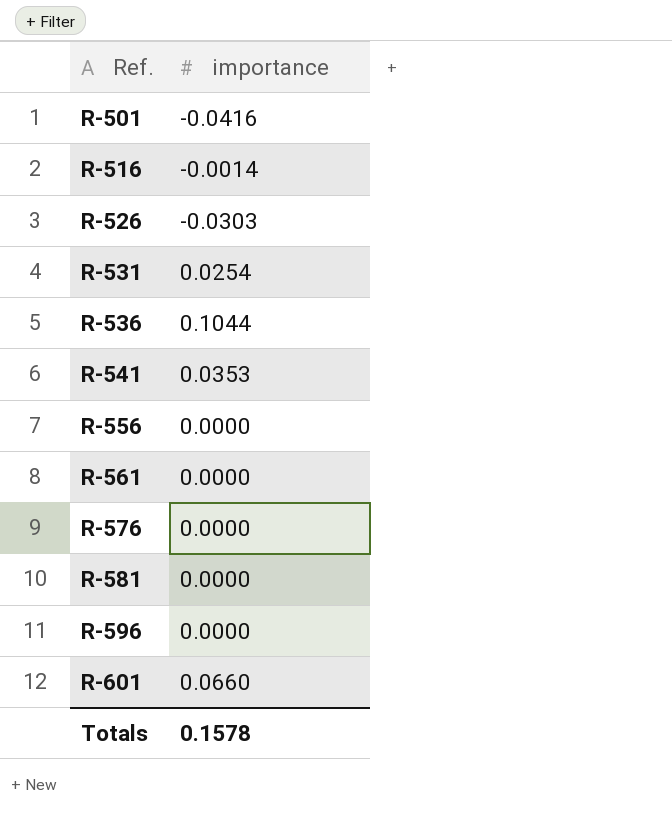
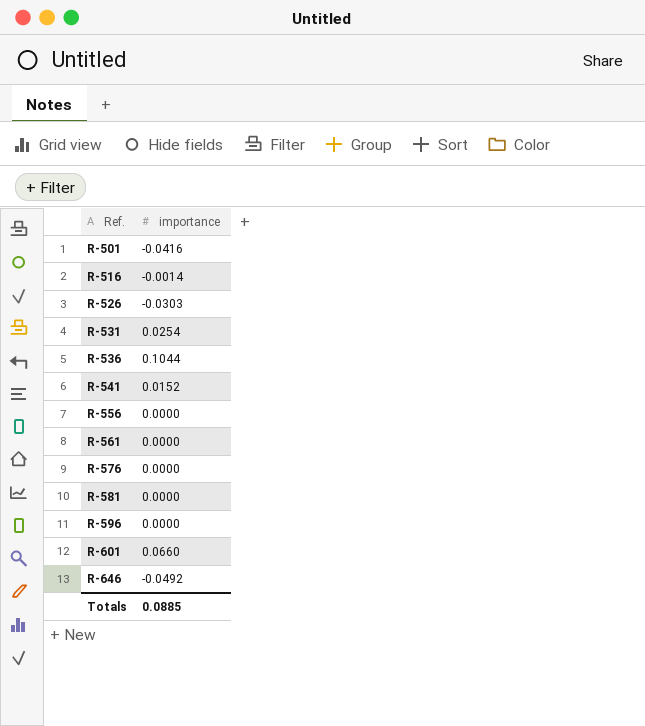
R-541 | importance: 0.0353 -> 0.0152
row R-646: none -> -0.0492
Totals | importance: 0.1578 -> 0.0885

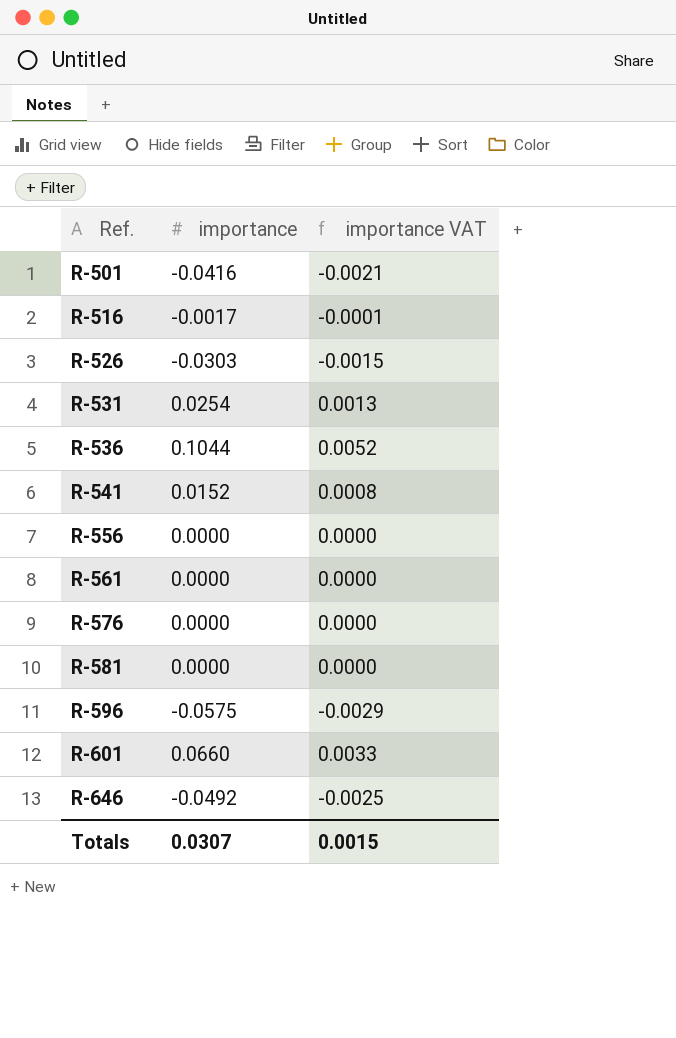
column importance VAT | formula: none -> [importance] * 0.05
R-516 | importance: -0.0014 -> -0.0017
R-596 | importance: 0.0000 -> -0.0575
Totals | importance: 0.0885 -> 0.0307

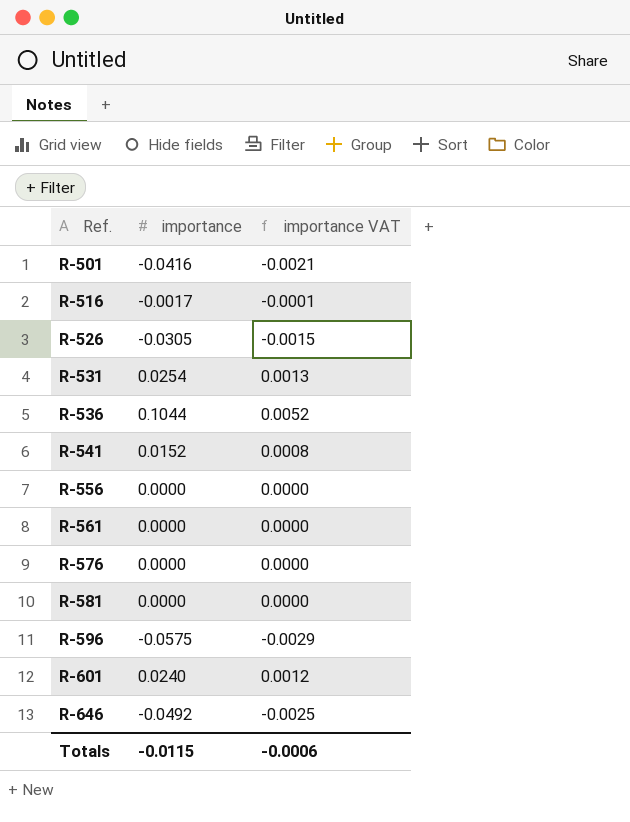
R-526 | importance: -0.0303 -> -0.0305
R-601 | importance: 0.0660 -> 0.0240
R-601 | importance VAT: 0.0033 -> 0.0012
Totals | importance: 0.0307 -> -0.0115
Totals | importance VAT: 0.0015 -> -0.0006

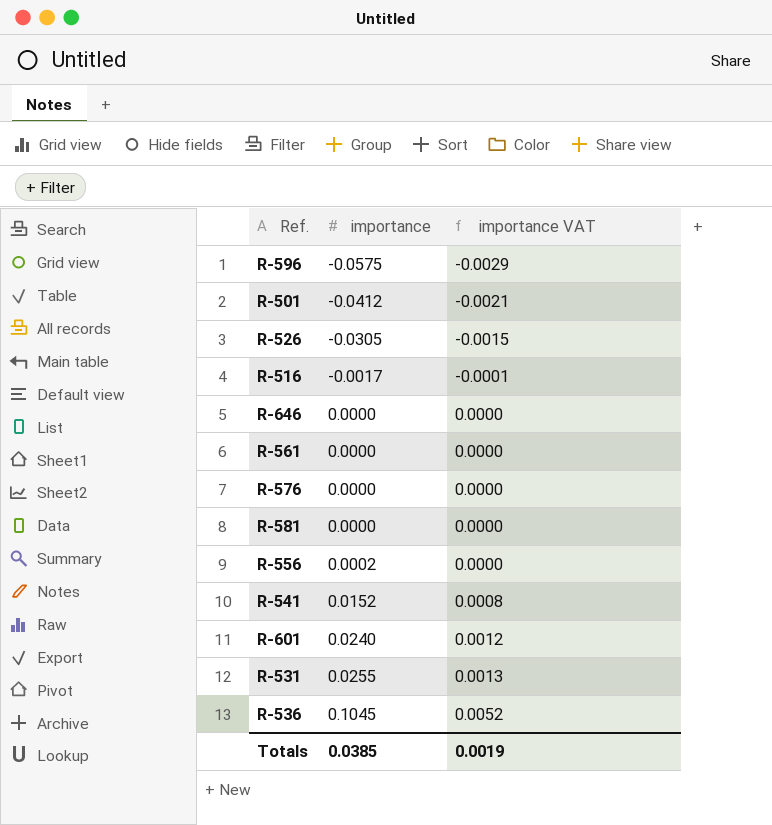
row order: Ref. ascending -> importance ascending
R-501 | importance: -0.0416 -> -0.0412
R-646 | importance: -0.0492 -> 0.0000
R-646 | importance VAT: -0.0025 -> 0.0000
R-556 | importance: 0.0000 -> 0.0002
R-531 | importance: 0.0254 -> 0.0255
R-536 | importance: 0.1044 -> 0.1045
Totals | importance: -0.0115 -> 0.0385
Totals | importance VAT: -0.0006 -> 0.0019

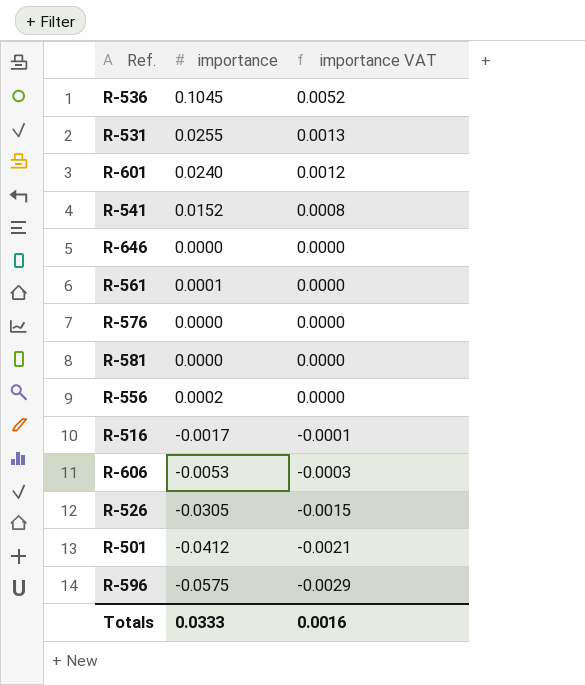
row order: importance ascending -> importance VAT descending
R-561 | importance: 0.0000 -> 0.0001
row R-606: none -> -0.0053 | -0.0003
Totals | importance: 0.0385 -> 0.0333
Totals | importance VAT: 0.0019 -> 0.0016

